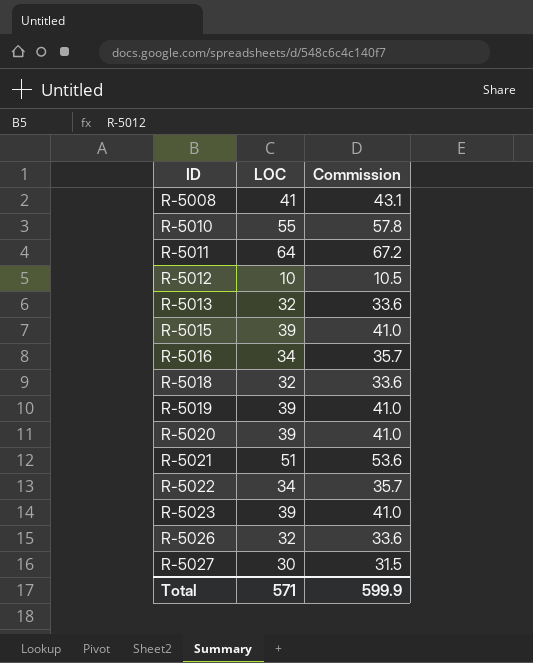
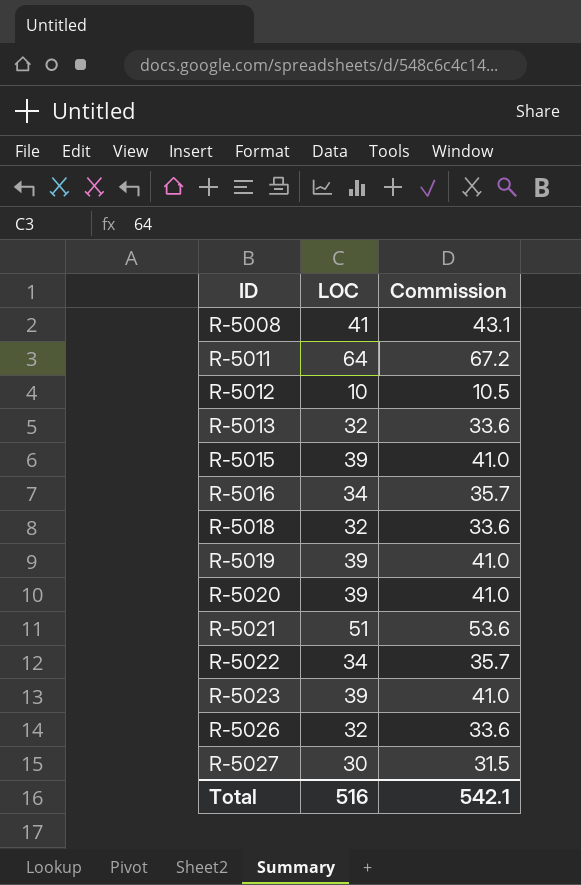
row R-5010: 55 | 57.8 -> none
Total | LOC: 571 -> 516
Total | Commission: 599.9 -> 542.1

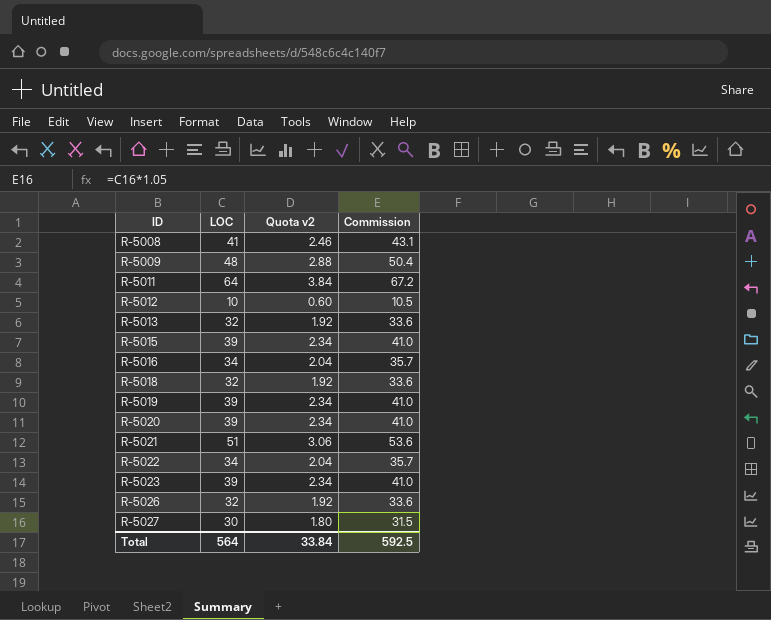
column Quota v2 | formula: none -> [LOC] * 0.06
row R-5009: none -> 48 | 2.88 | 50.4
Total | LOC: 516 -> 564
Total | Commission: 542.1 -> 592.5

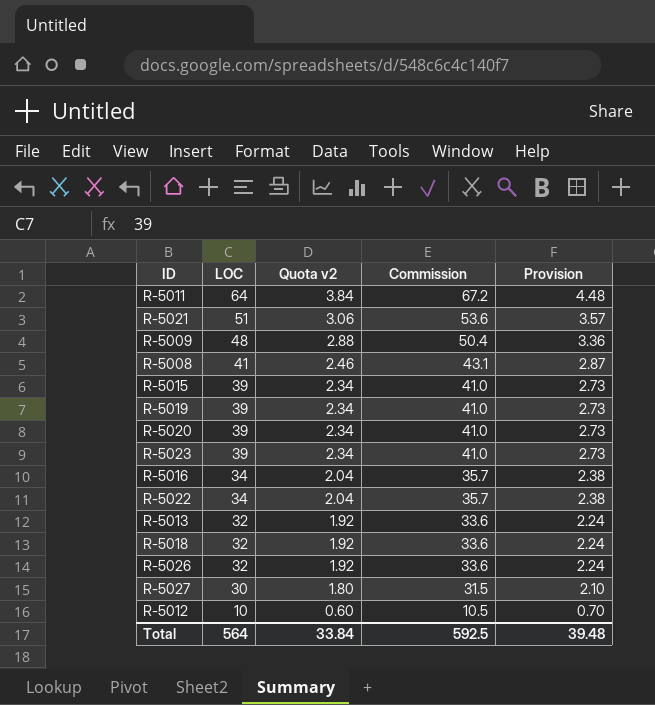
row order: ID ascending -> LOC descending
column Provision | formula: none -> [LOC] * 0.07

